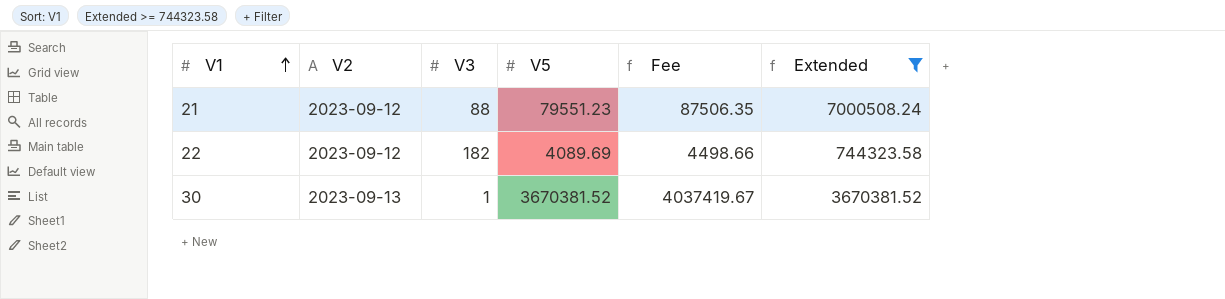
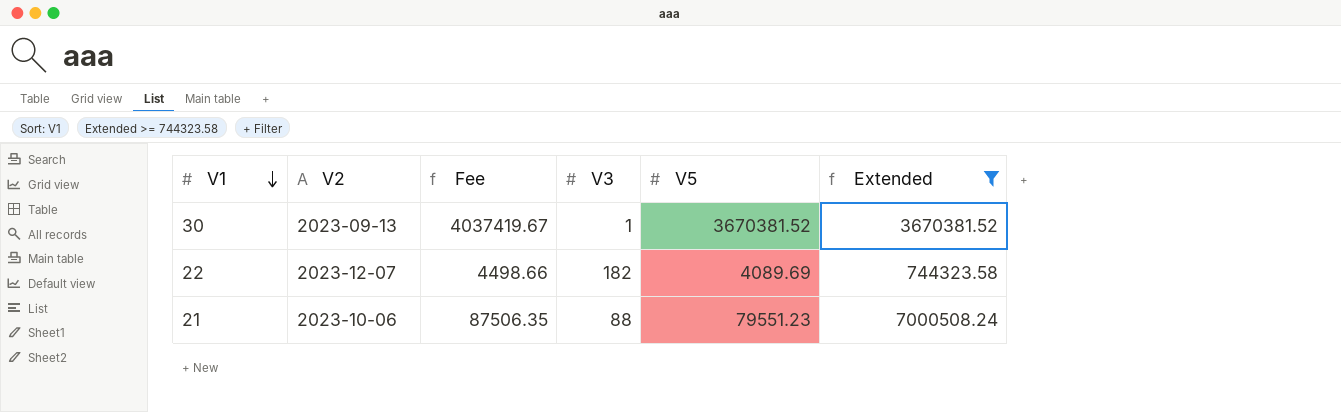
row order: V1 ascending -> V1 descending
column Fee | position: 5 -> 3
22 | V2: 2023-09-12 -> 2023-12-07
21 | V2: 2023-09-12 -> 2023-10-06

